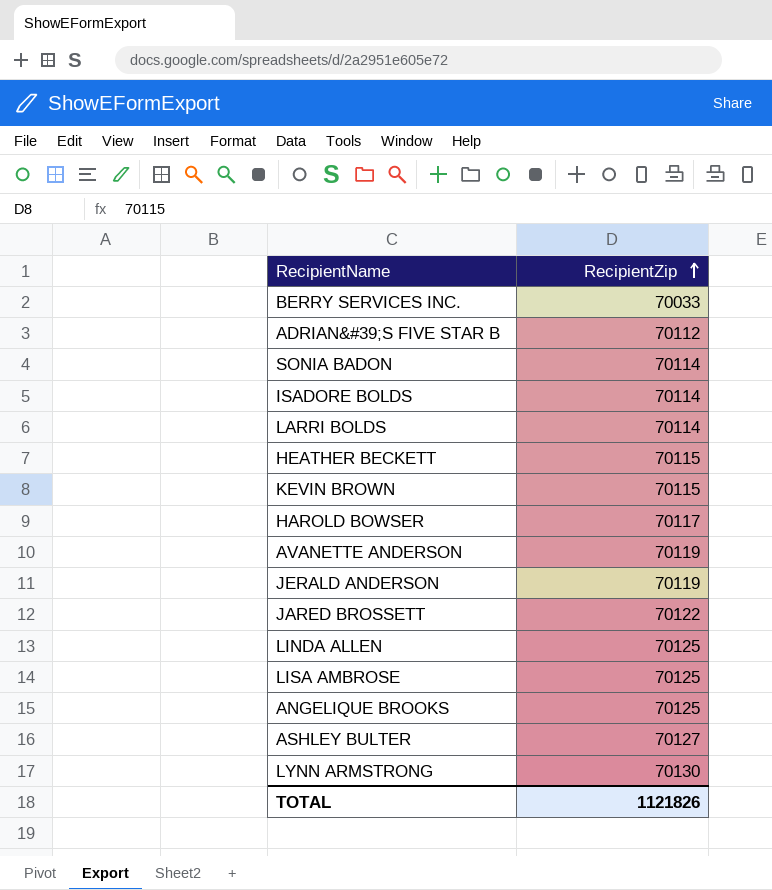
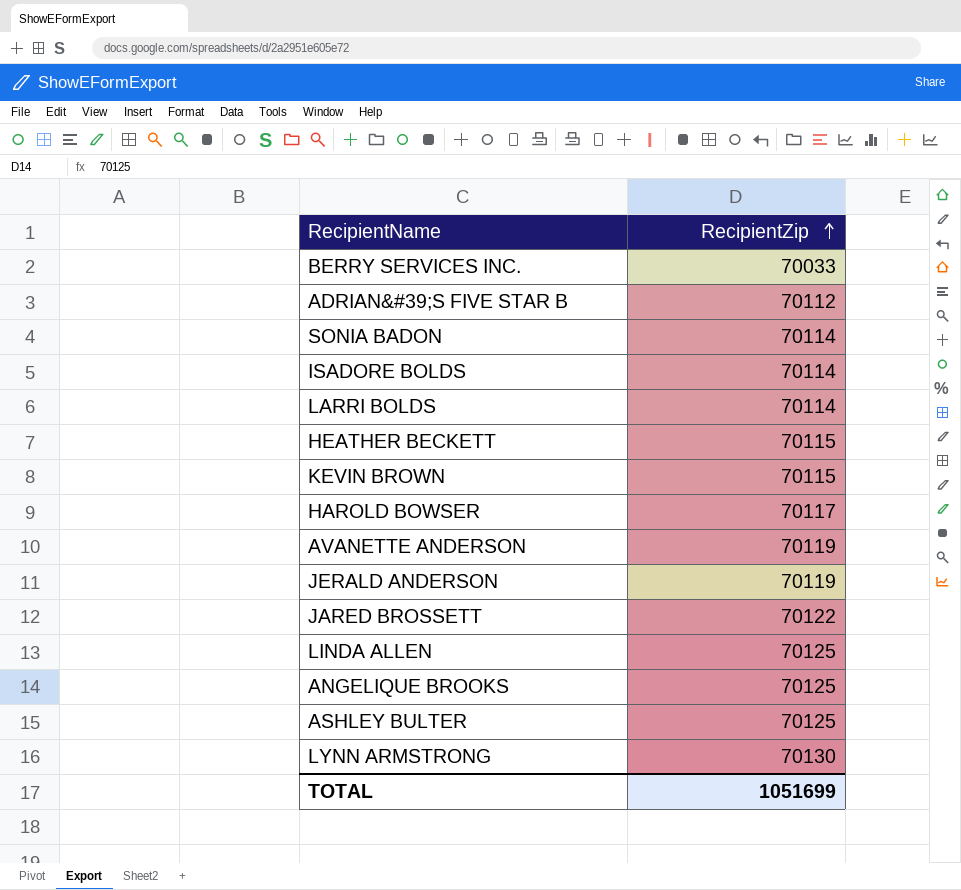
row LISA AMBROSE: 70125 -> none
ASHLEY BULTER | RecipientZip: 70127 -> 70125
TOTAL | RecipientZip: 1121826 -> 1051699

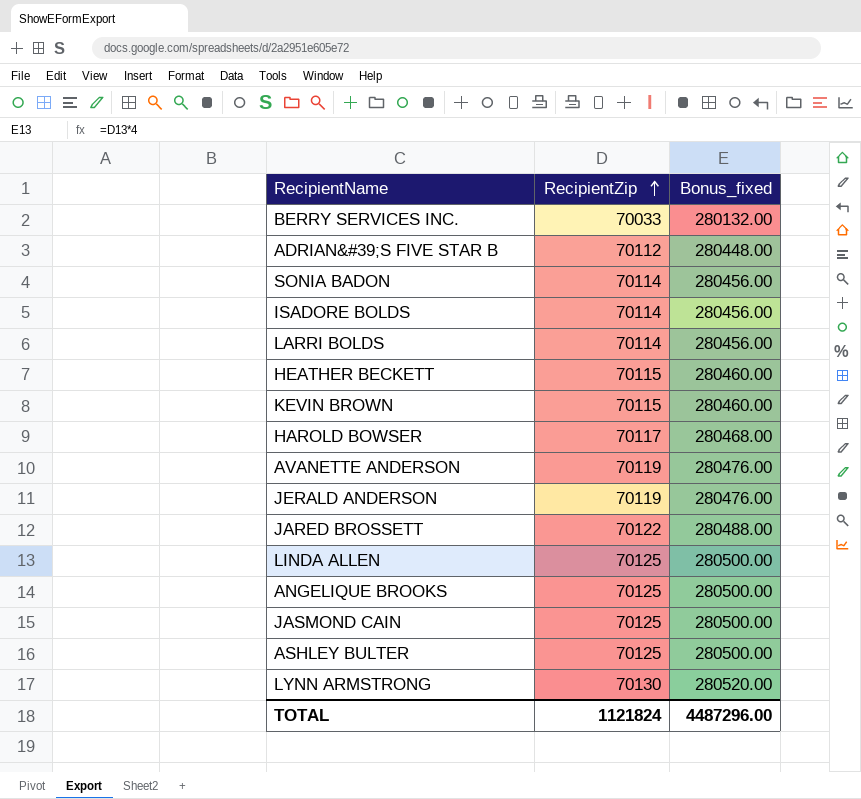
column Bonus_fixed | formula: none -> [RecipientZip] * 4
row JASMOND CAIN: none -> 70125 | 280500.00
TOTAL | RecipientZip: 1051699 -> 1121824

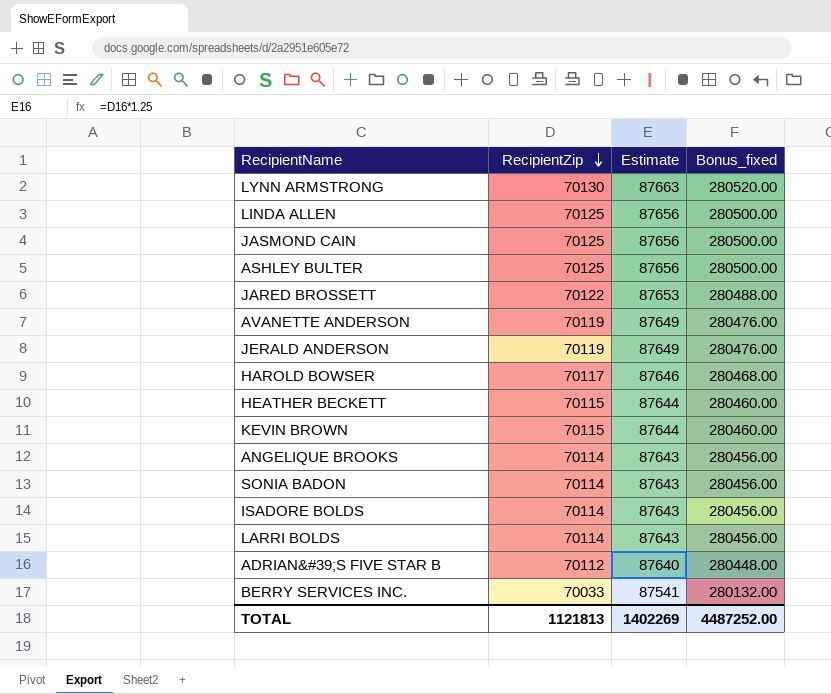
row order: RecipientZip ascending -> RecipientZip descending
column Estimate | formula: none -> [RecipientZip] * 1.25
ANGELIQUE BROOKS | RecipientZip: 70125 -> 70114
ANGELIQUE BROOKS | Bonus_fixed: 280500.00 -> 280456.00
TOTAL | RecipientZip: 1121824 -> 1121813
TOTAL | Bonus_fixed: 4487296.00 -> 4487252.00

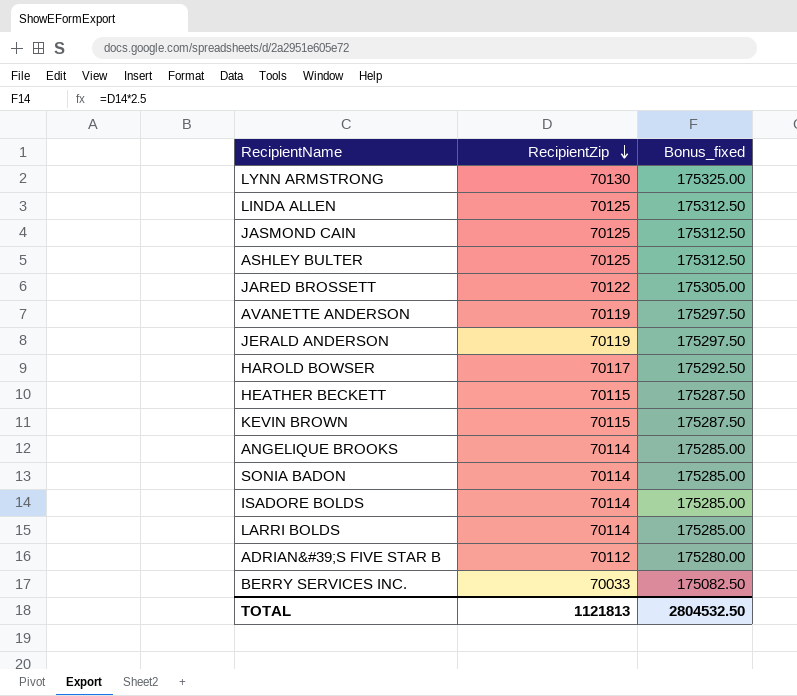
column Estimate | formula: [RecipientZip] * 1.25 -> none
column Bonus_fixed | formula: [RecipientZip] * 4 -> [RecipientZip] * 2.5
TOTAL | Bonus_fixed: 4487252.00 -> 2804532.50

